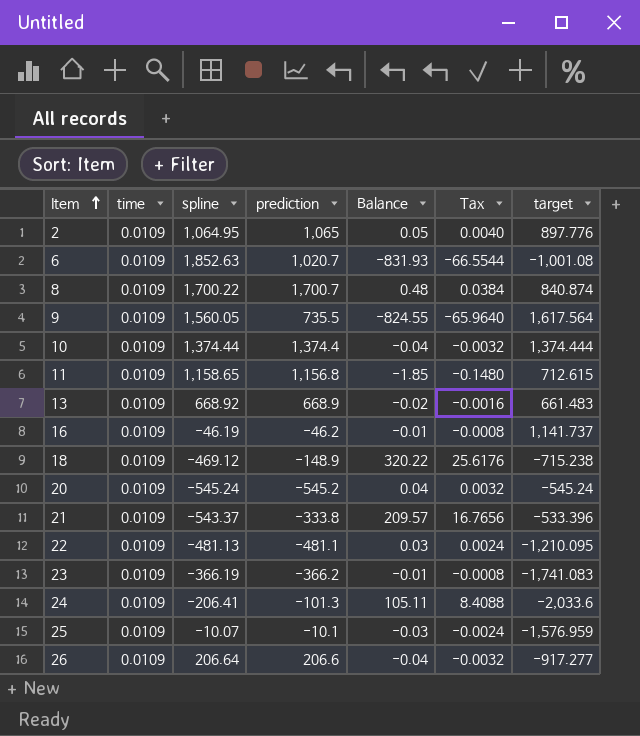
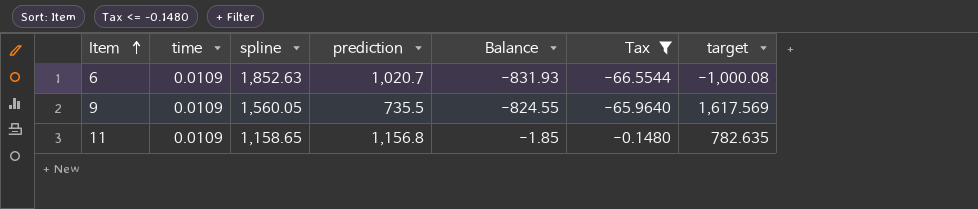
filter: none -> Tax <= -0.1480
6 | target: -1,001.08 -> -1,000.08
9 | target: 1,617.564 -> 1,617.569
11 | target: 712.615 -> 782.635

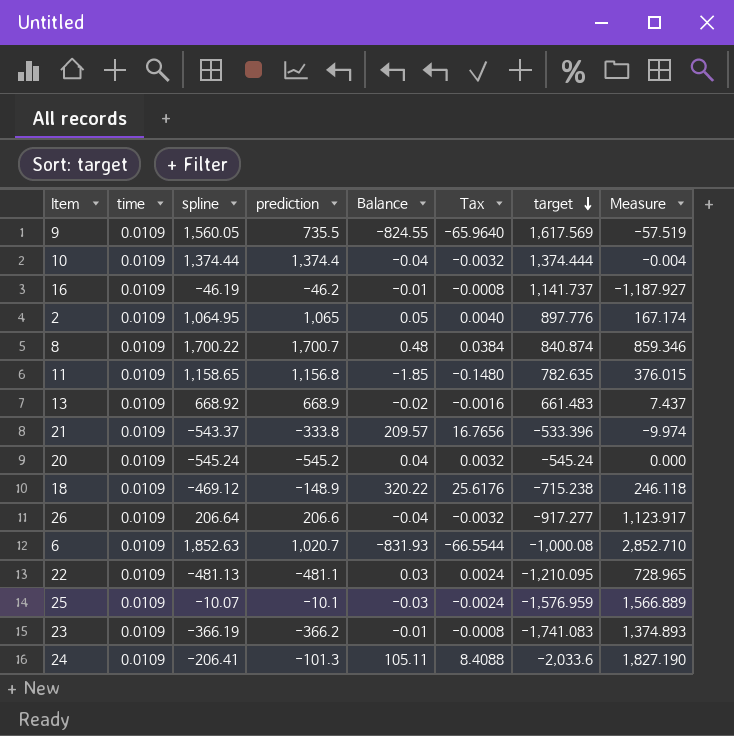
filter: Tax <= -0.1480 -> none
row order: Item ascending -> target descending
column Measure | formula: none -> [spline] - [target]

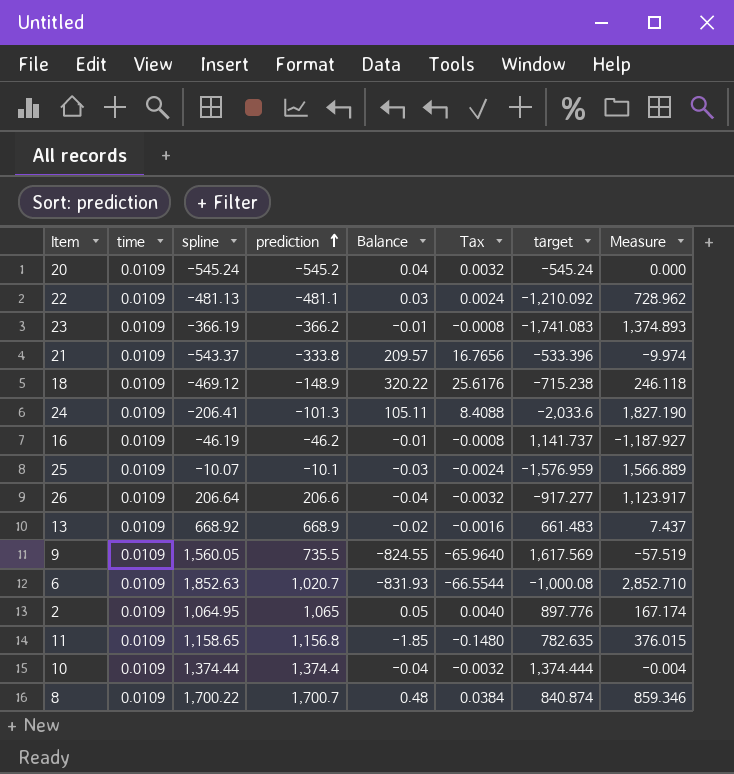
row order: target descending -> prediction ascending
22 | target: -1,210.095 -> -1,210.092
22 | Measure: 728.965 -> 728.962

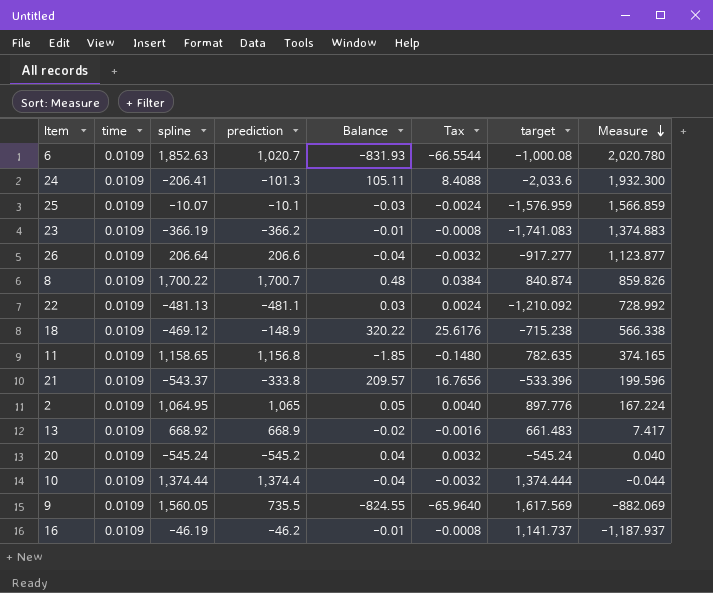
row order: prediction ascending -> Measure descending
column Measure | formula: [spline] - [target] -> [prediction] - [target]

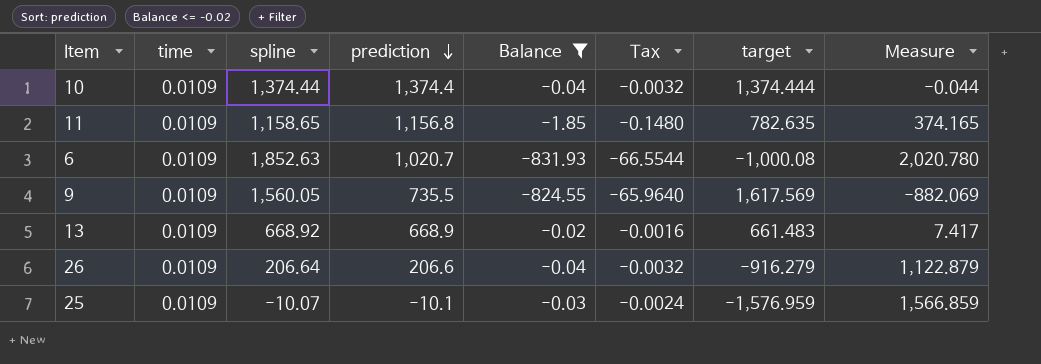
filter: none -> Balance <= -0.02
row order: Measure descending -> prediction descending
26 | target: -917.277 -> -916.279
26 | Measure: 1,123.877 -> 1,122.879

